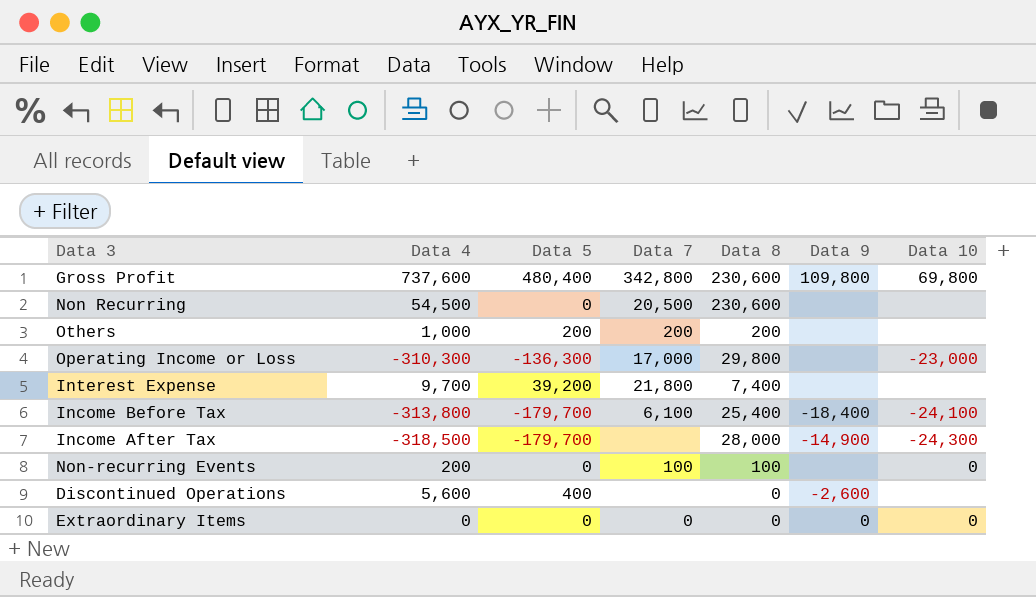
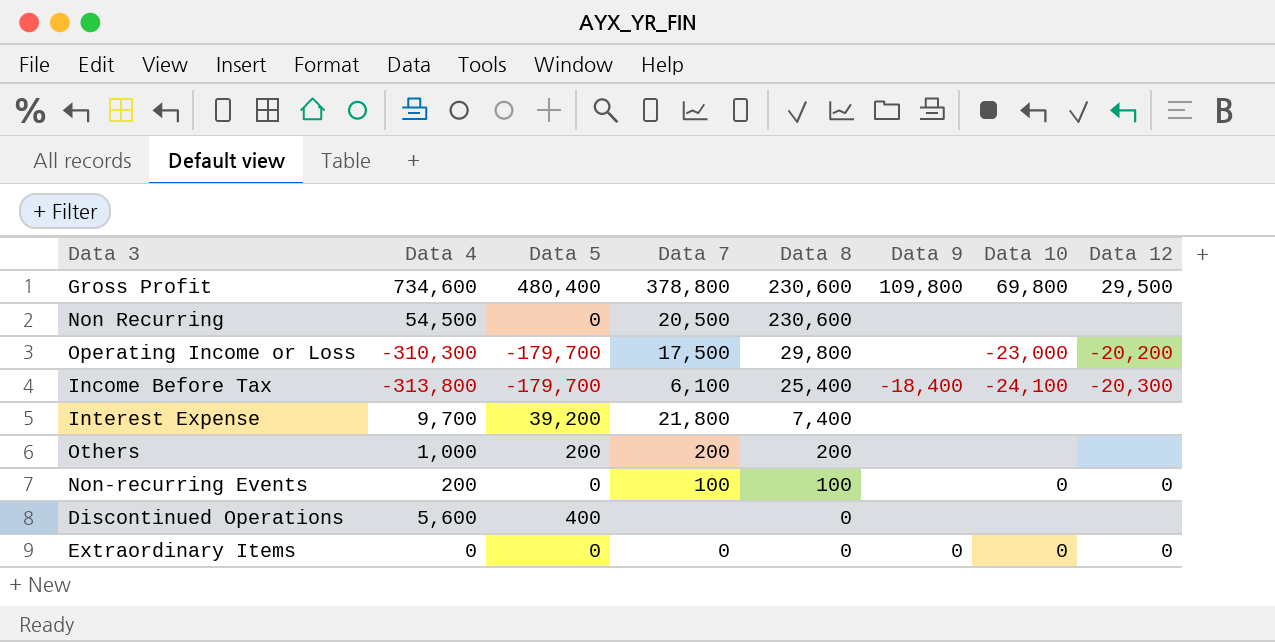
row order: none -> Data 8 descending
column Data 12 | position: none -> 8
row Income After Tax: -318,500 | -179,700 | none | 28,000 | -14,900 | -24,300 -> none
Gross Profit | Data 4: 737,600 -> 734,600
Gross Profit | Data 7: 342,800 -> 378,800
Operating Income or Loss | Data 5: -136,300 -> -179,700
Operating Income or Loss | Data 7: 17,000 -> 17,500
Discontinued Operations | Data 9: -2,600 -> none

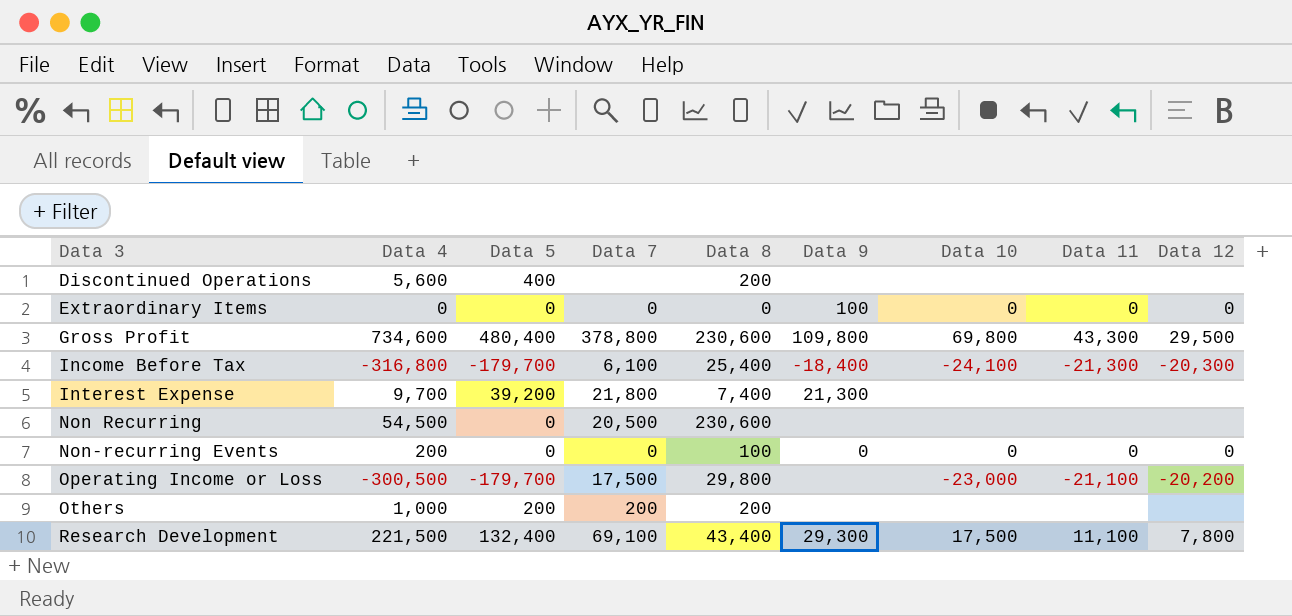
row order: Data 8 descending -> Data 3 ascending
column Data 11 | position: none -> 8
Discontinued Operations | Data 8: 0 -> 200
Extraordinary Items | Data 9: 0 -> 100
Income Before Tax | Data 4: -313,800 -> -316,800
Interest Expense | Data 9: none -> 21,300
Non-recurring Events | Data 7: 100 -> 0
Non-recurring Events | Data 9: none -> 0
Operating Income or Loss | Data 4: -310,300 -> -300,500
row Research Development: none -> 221,500 | 132,400 | 69,100 | 43,400 | 29,300 | 17,500 | 11,100 | 7,800

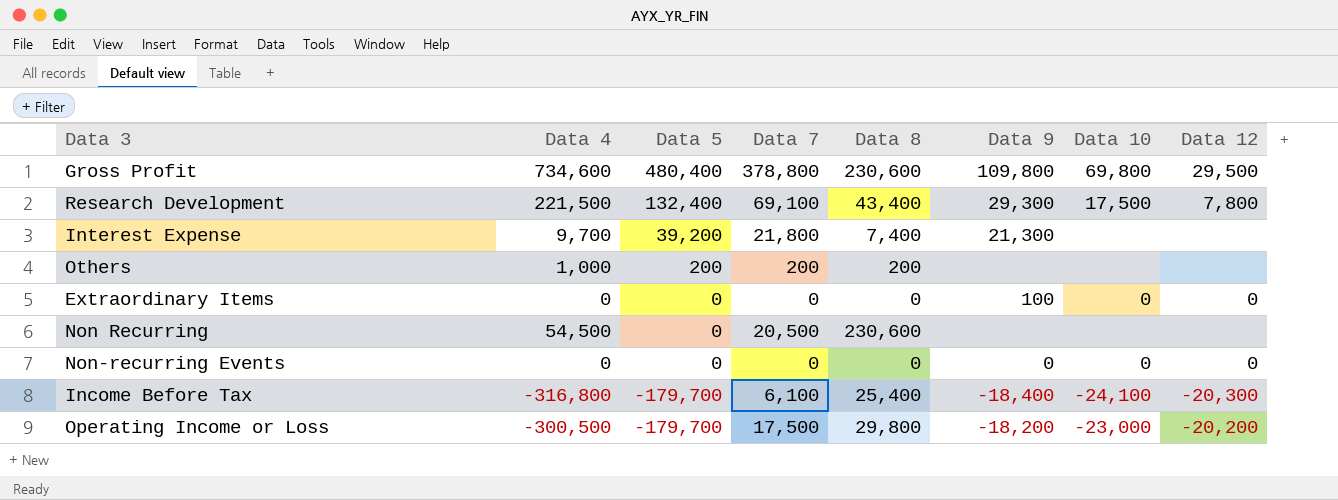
row order: Data 3 ascending -> Data 5 descending
column Data 11 | position: 8 -> none
row Discontinued Operations: 5,600 | 400 | none | 200 | none | none | none | none -> none
Non-recurring Events | Data 4: 200 -> 0
Non-recurring Events | Data 8: 100 -> 0
Operating Income or Loss | Data 9: none -> -18,200

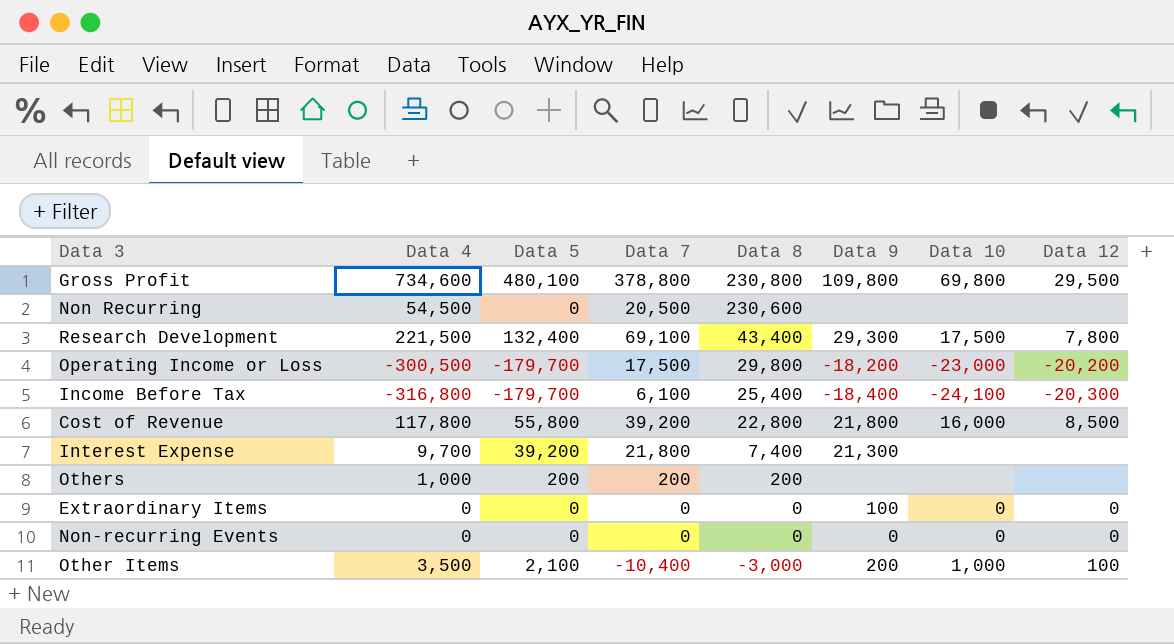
row order: Data 5 descending -> Data 8 descending
Gross Profit | Data 5: 480,400 -> 480,100
Gross Profit | Data 8: 230,600 -> 230,800
row Cost of Revenue: none -> 117,800 | 55,800 | 39,200 | 22,800 | 21,800 | 16,000 | 8,500
row Other Items: none -> 3,500 | 2,100 | -10,400 | -3,000 | 200 | 1,000 | 100

